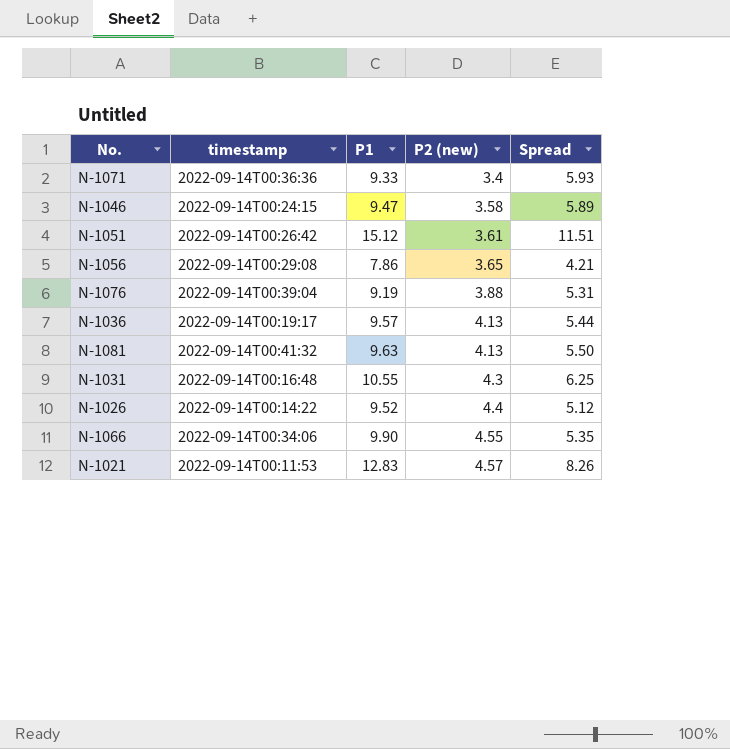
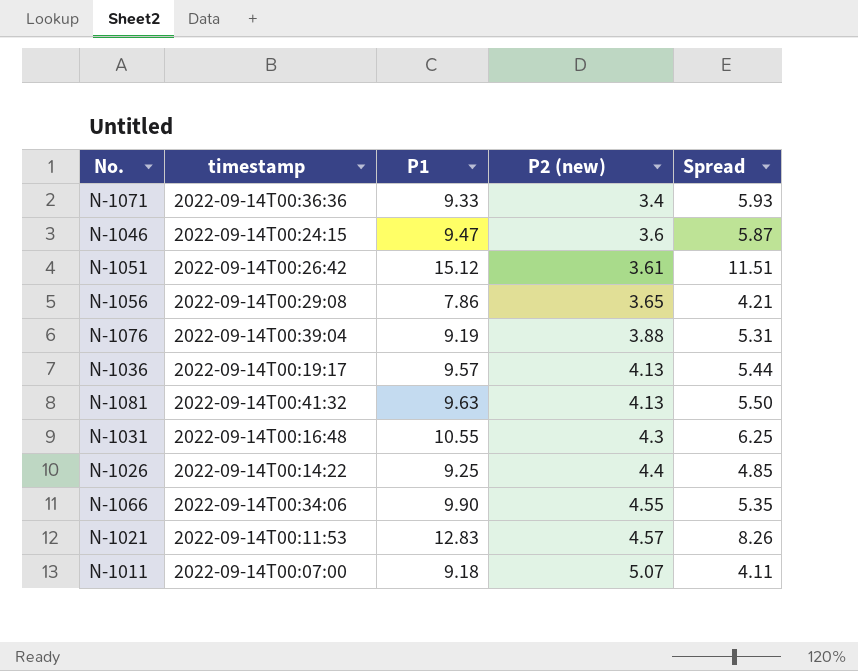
N-1046 | P2 (new): 3.58 -> 3.6
N-1046 | Spread: 5.89 -> 5.87
N-1026 | P1: 9.52 -> 9.25
N-1026 | Spread: 5.12 -> 4.85
row N-1011: none -> 2022-09-14T00:07:00 | 9.18 | 5.07 | 4.11

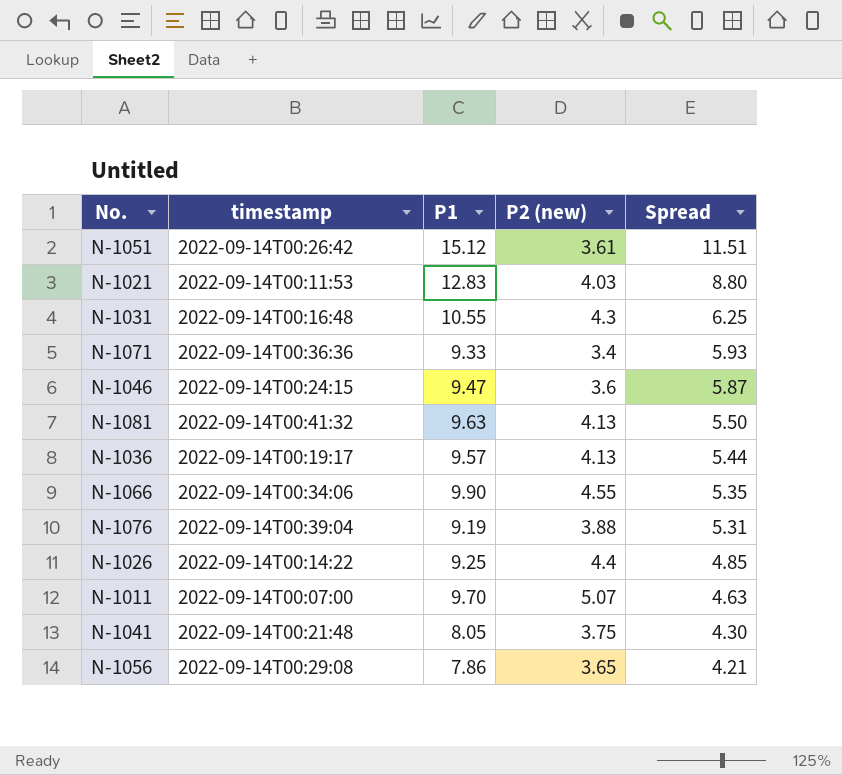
row order: P2 (new) ascending -> Spread descending
N-1021 | P2 (new): 4.57 -> 4.03
N-1021 | Spread: 8.26 -> 8.80
N-1011 | P1: 9.18 -> 9.70
N-1011 | Spread: 4.11 -> 4.63
row N-1041: none -> 2022-09-14T00:21:48 | 8.05 | 3.75 | 4.30

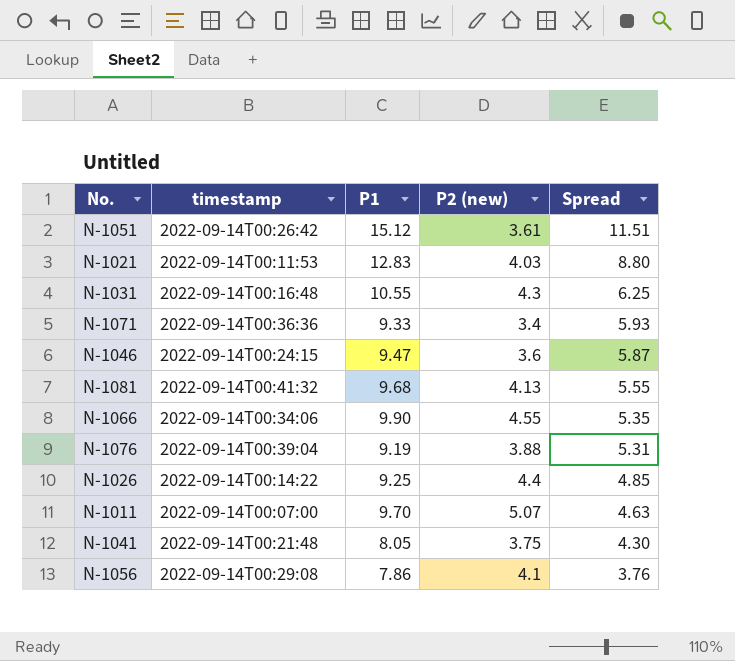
row N-1036: 2022-09-14T00:19:17 | 9.57 | 4.13 | 5.44 -> none
N-1081 | P1: 9.63 -> 9.68
N-1081 | Spread: 5.50 -> 5.55
N-1056 | P2 (new): 3.65 -> 4.1
N-1056 | Spread: 4.21 -> 3.76

